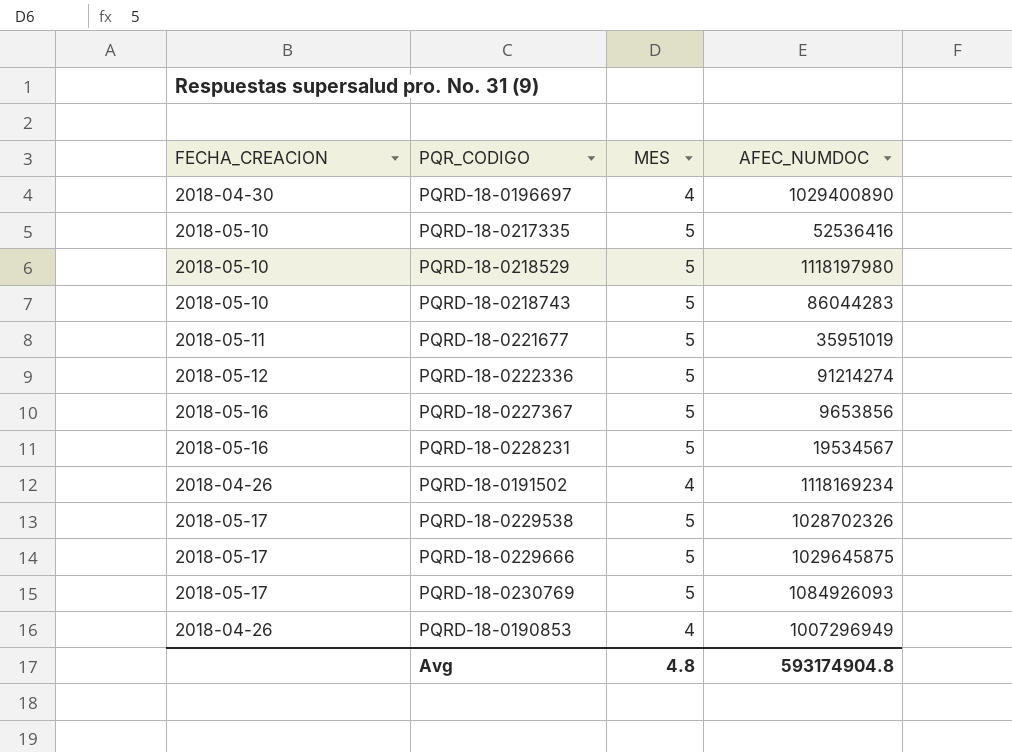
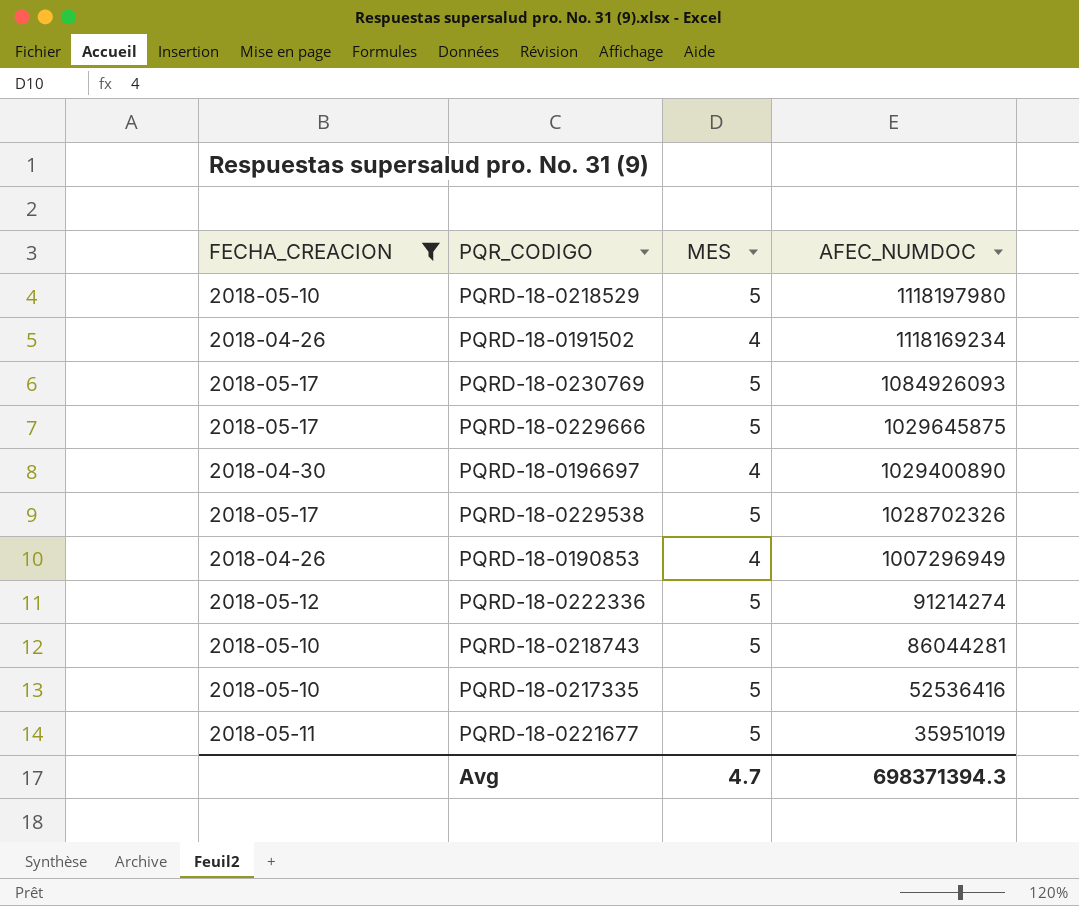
filter: none -> FECHA_CREACION != 2018-05-16
row order: none -> AFEC_NUMDOC descending
PQRD-18-0218743 | AFEC_NUMDOC: 86044283 -> 86044281
Avg | MES: 4.8 -> 4.7
Avg | AFEC_NUMDOC: 593174904.8 -> 698371394.3

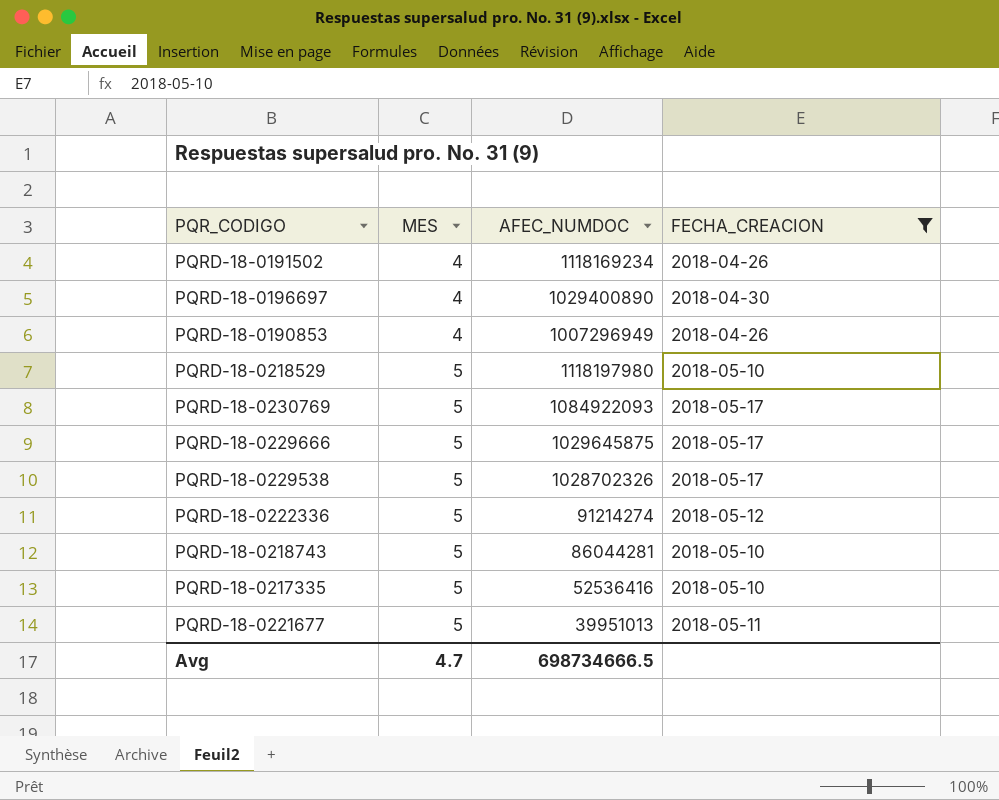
row order: AFEC_NUMDOC descending -> MES ascending
column FECHA_CREACION | position: 1 -> 4
PQRD-18-0230769 | AFEC_NUMDOC: 1084926093 -> 1084922093
PQRD-18-0221677 | AFEC_NUMDOC: 35951019 -> 39951013
Avg | AFEC_NUMDOC: 698371394.3 -> 698734666.5

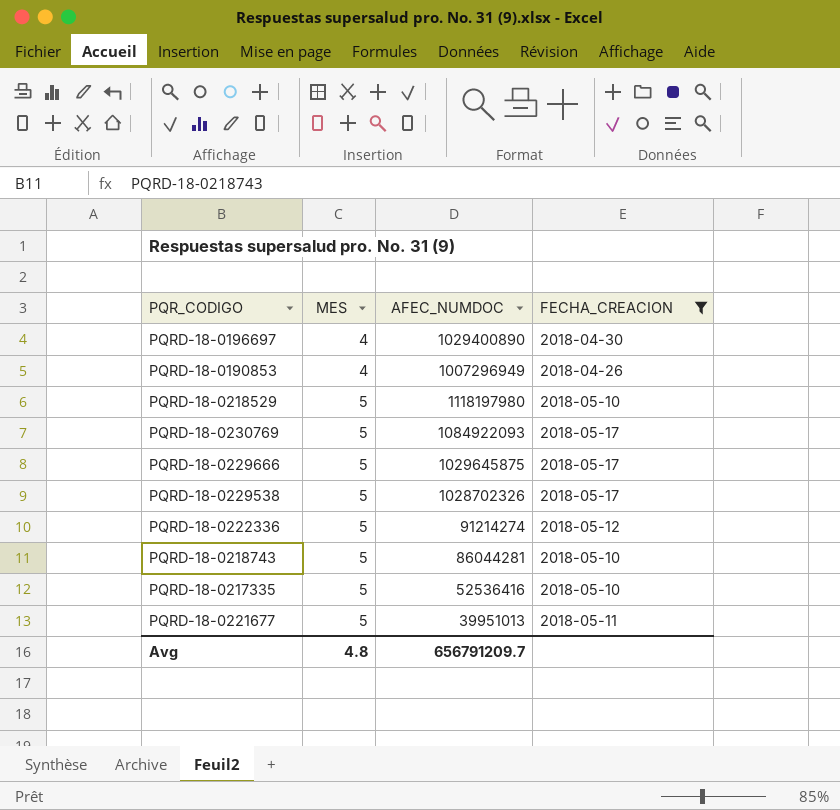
row PQRD-18-0191502: 4 | 1118169234 | 2018-04-26 -> none
Avg | MES: 4.7 -> 4.8
Avg | AFEC_NUMDOC: 698734666.5 -> 656791209.7

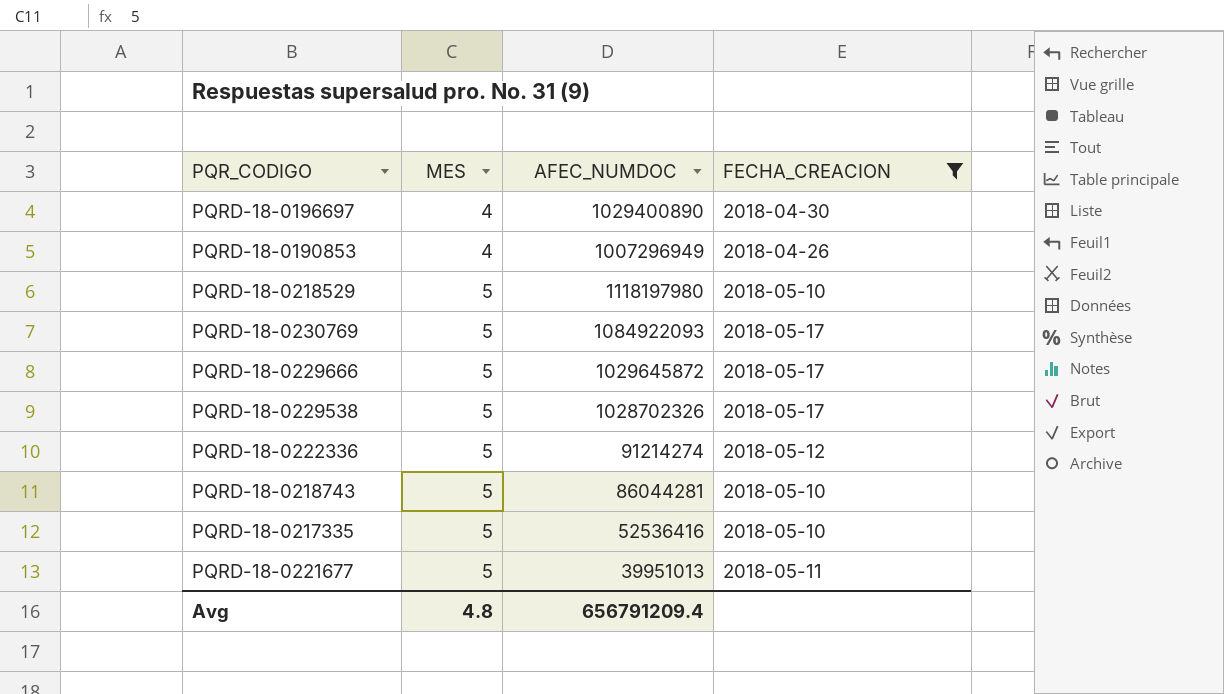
PQRD-18-0229666 | AFEC_NUMDOC: 1029645875 -> 1029645872
Avg | AFEC_NUMDOC: 656791209.7 -> 656791209.4

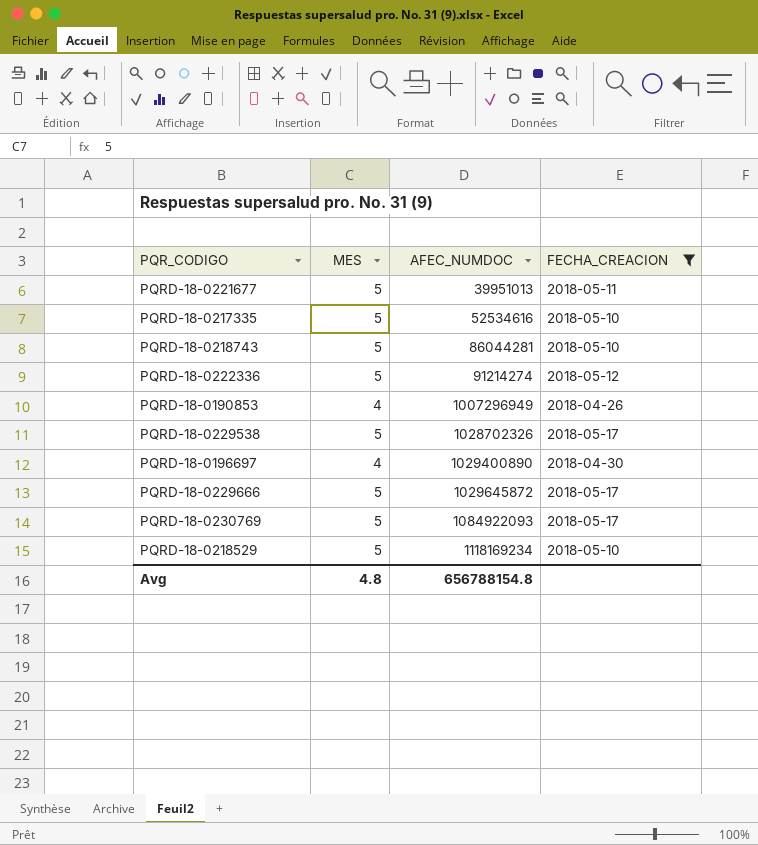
row order: MES ascending -> AFEC_NUMDOC ascending
PQRD-18-0217335 | AFEC_NUMDOC: 52536416 -> 52534616
PQRD-18-0218529 | AFEC_NUMDOC: 1118197980 -> 1118169234
Avg | AFEC_NUMDOC: 656791209.4 -> 656788154.8

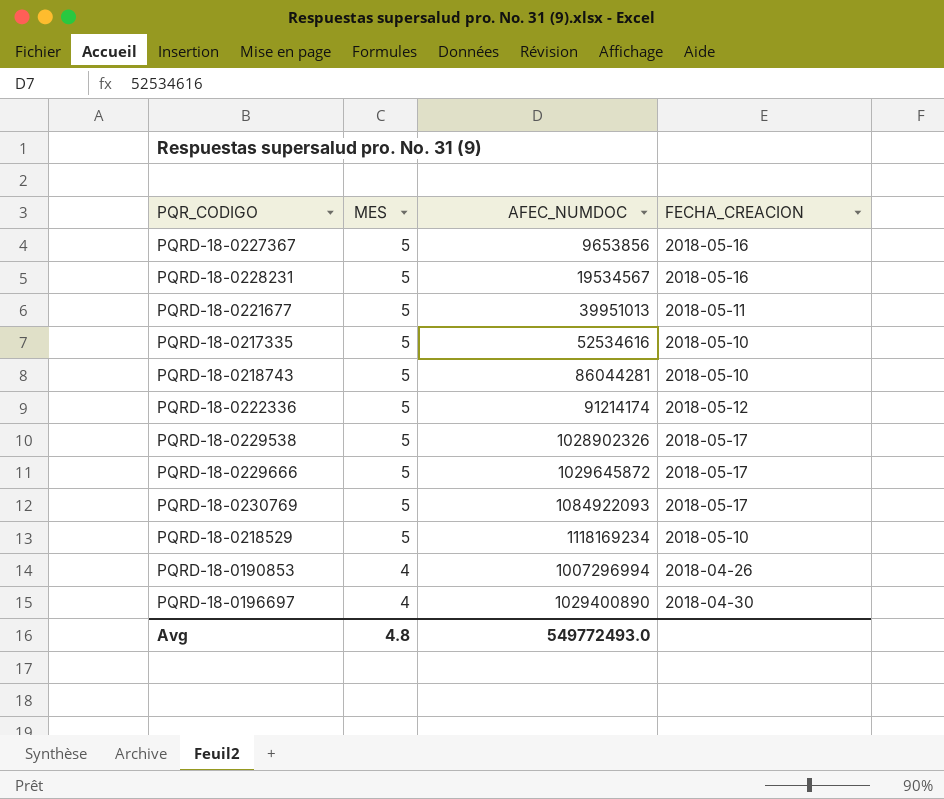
filter: FECHA_CREACION != 2018-05-16 -> none
row order: AFEC_NUMDOC ascending -> MES descending
PQRD-18-0222336 | AFEC_NUMDOC: 91214274 -> 91214174
PQRD-18-0229538 | AFEC_NUMDOC: 1028702326 -> 1028902326
PQRD-18-0190853 | AFEC_NUMDOC: 1007296949 -> 1007296994
Avg | AFEC_NUMDOC: 656788154.8 -> 549772493.0

